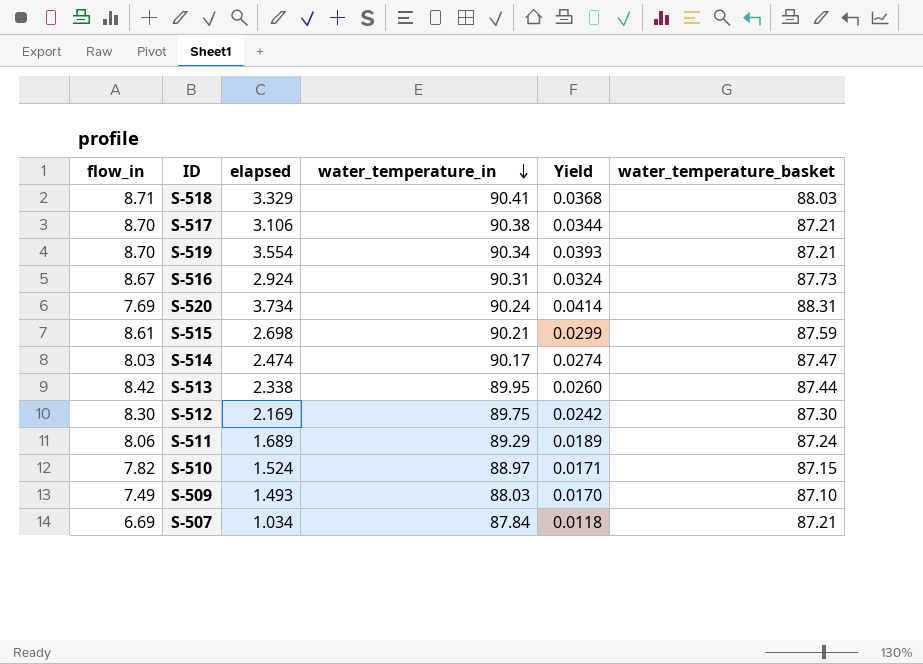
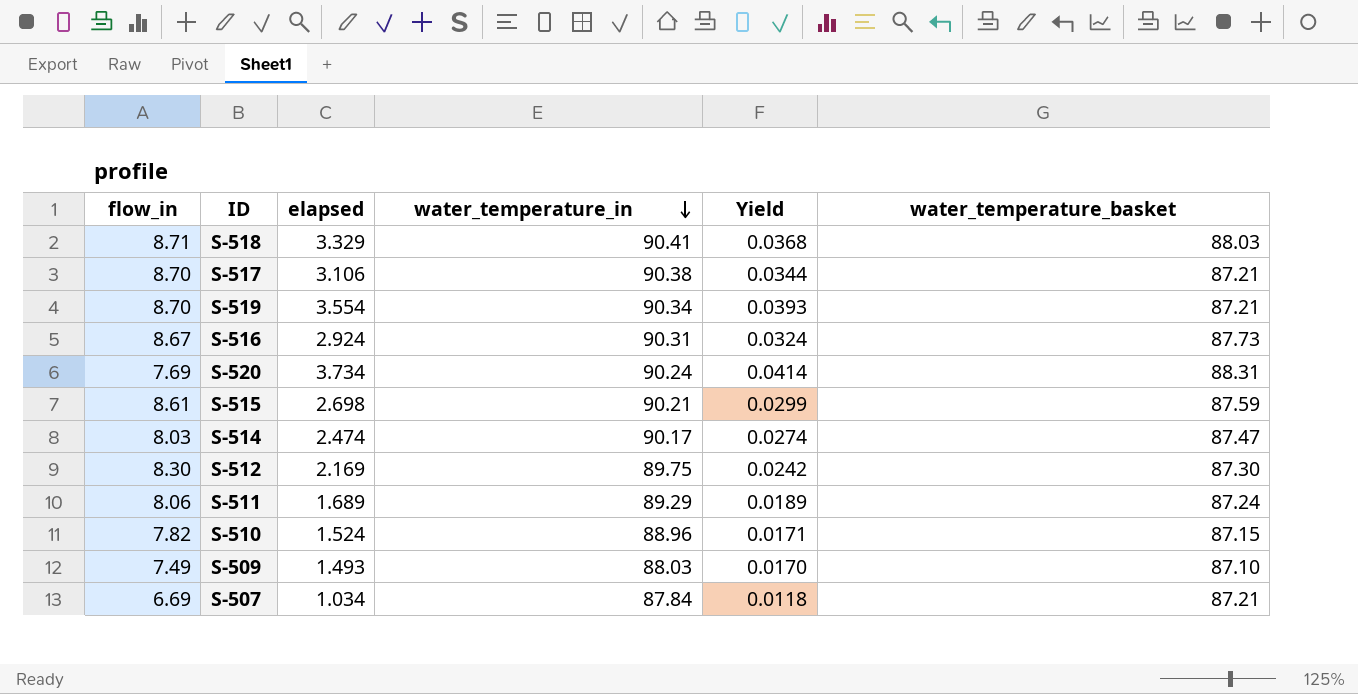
row S-513: 8.42 | 2.338 | 89.95 | 0.0260 | 87.44 -> none
S-510 | water_temperature_in: 88.97 -> 88.96

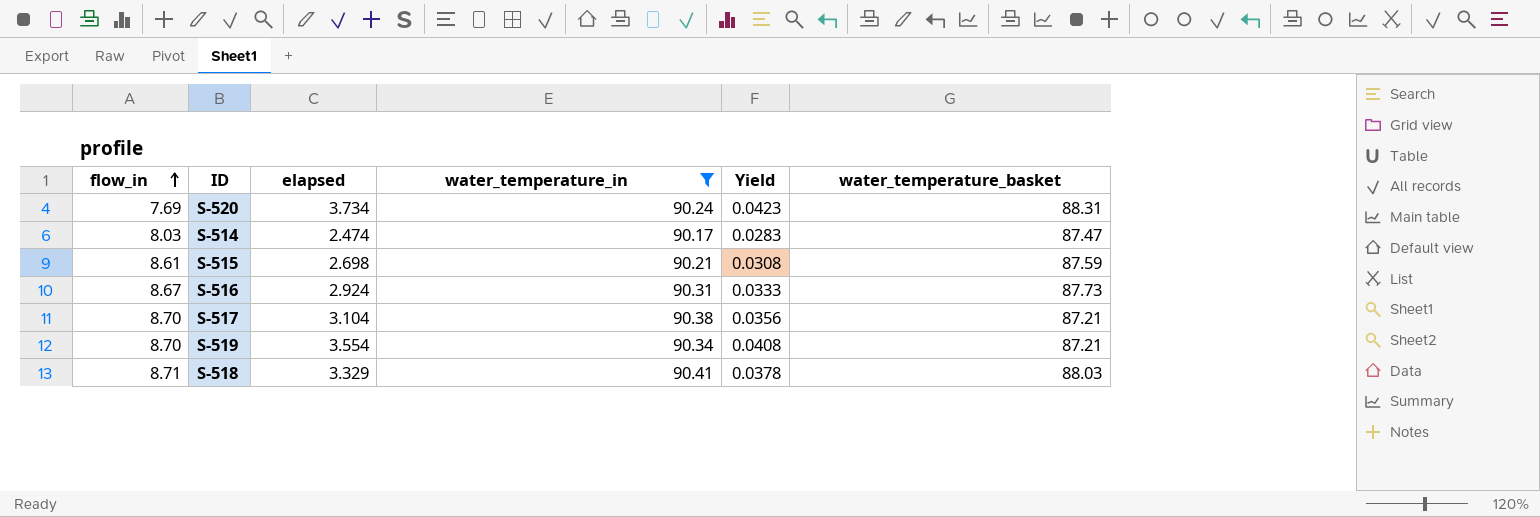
filter: none -> water_temperature_in >= 90.17
row order: water_temperature_in descending -> flow_in ascending
column Yield | formula: [elapsed] / [water_temperature_in] -> [elapsed] / [water_temperature_basket]
S-517 | elapsed: 3.106 -> 3.104

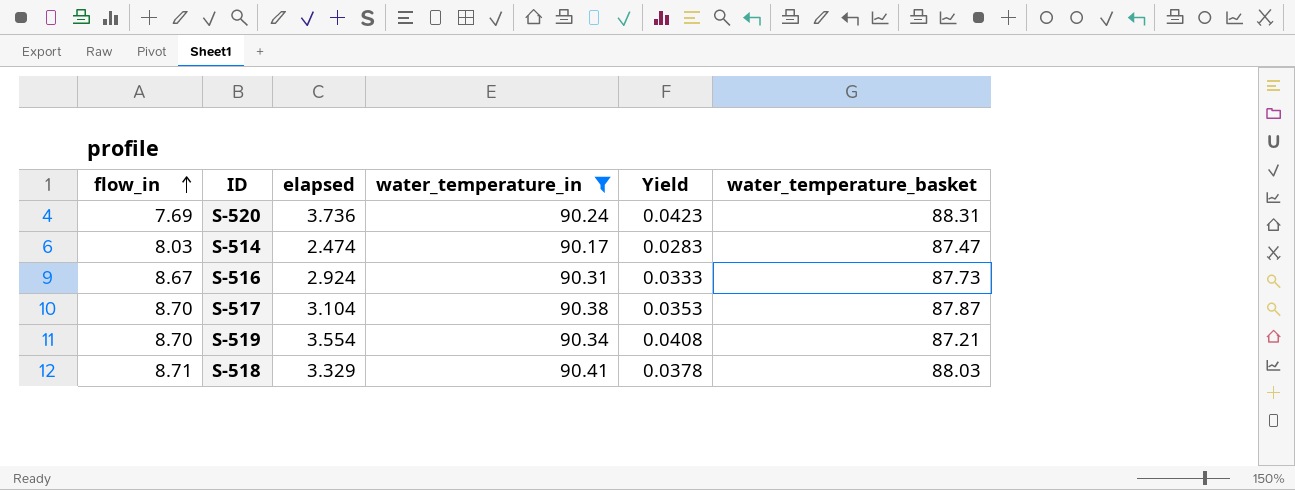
row S-515: 8.61 | 2.698 | 90.21 | 0.0308 | 87.59 -> none
S-520 | elapsed: 3.734 -> 3.736
S-517 | Yield: 0.0356 -> 0.0353
S-517 | water_temperature_basket: 87.21 -> 87.87

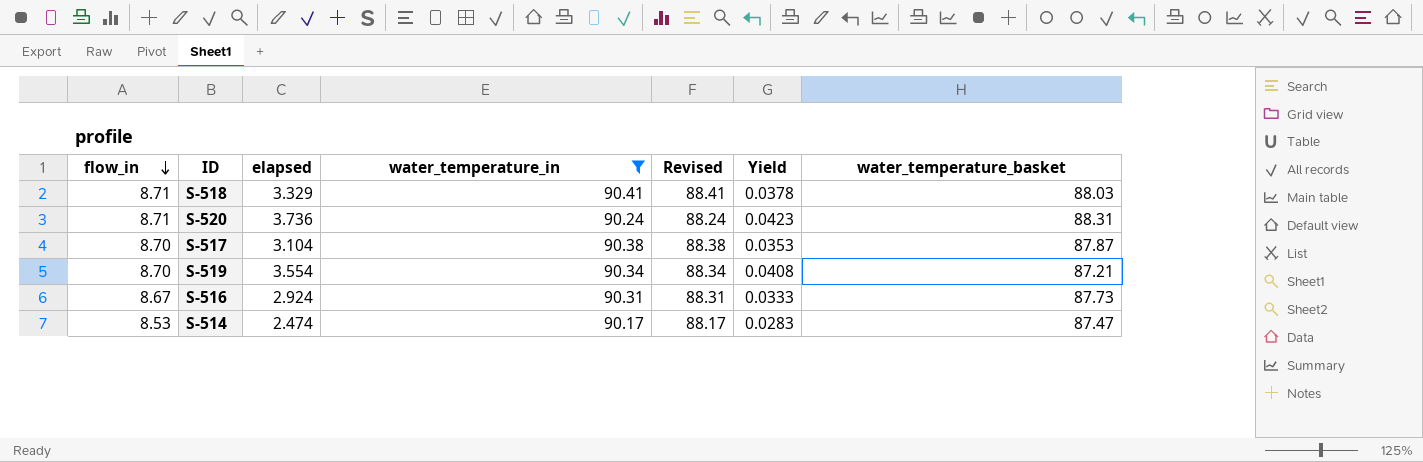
row order: flow_in ascending -> flow_in descending
column Revised | formula: none -> [water_temperature_in] - 2
S-520 | flow_in: 7.69 -> 8.71
S-514 | flow_in: 8.03 -> 8.53

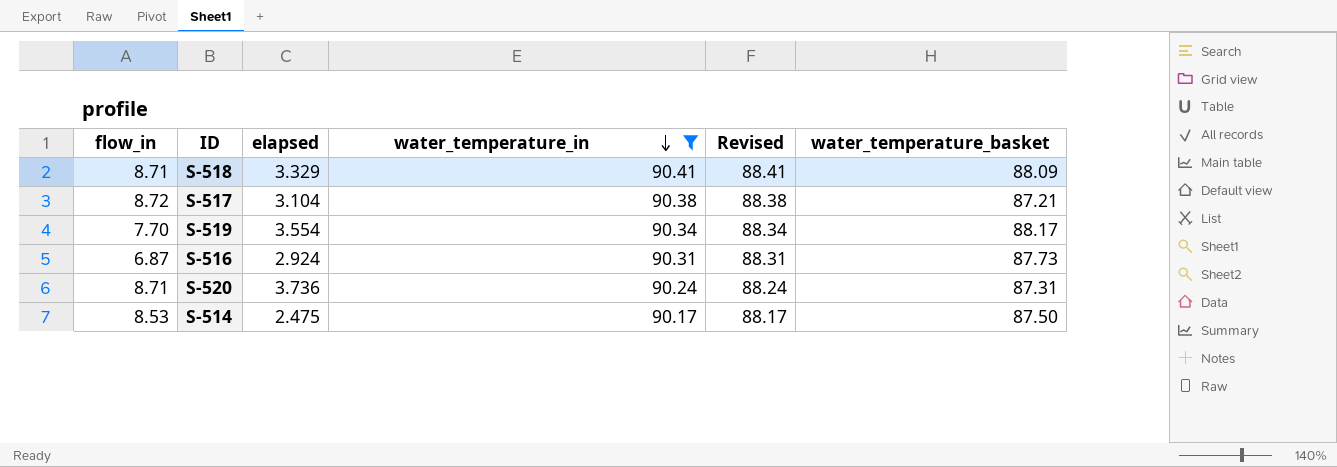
row order: flow_in descending -> water_temperature_in descending
column Yield | formula: [elapsed] / [water_temperature_basket] -> none
S-518 | water_temperature_basket: 88.03 -> 88.09
S-517 | flow_in: 8.70 -> 8.72
S-517 | water_temperature_basket: 87.87 -> 87.21
S-519 | flow_in: 8.70 -> 7.70
S-519 | water_temperature_basket: 87.21 -> 88.17
S-516 | flow_in: 8.67 -> 6.87
S-520 | water_temperature_basket: 88.31 -> 87.31
S-514 | elapsed: 2.474 -> 2.475
S-514 | water_temperature_basket: 87.47 -> 87.50

